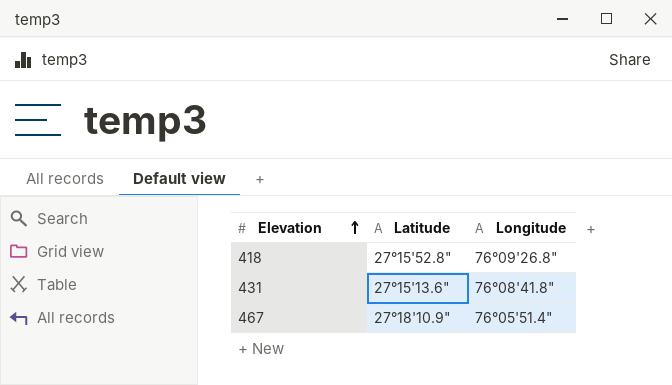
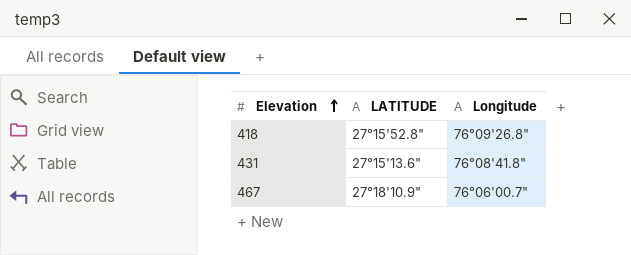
column name: Latitude -> LATITUDE
467 | Longitude: 76°05'51.4" -> 76°06'00.7"

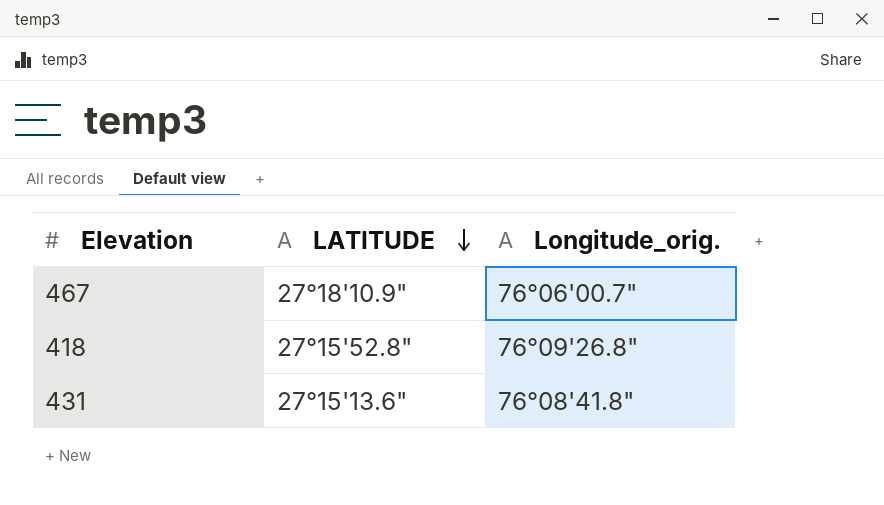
row order: Elevation ascending -> LATITUDE descending
column name: Longitude -> Longitude_orig.

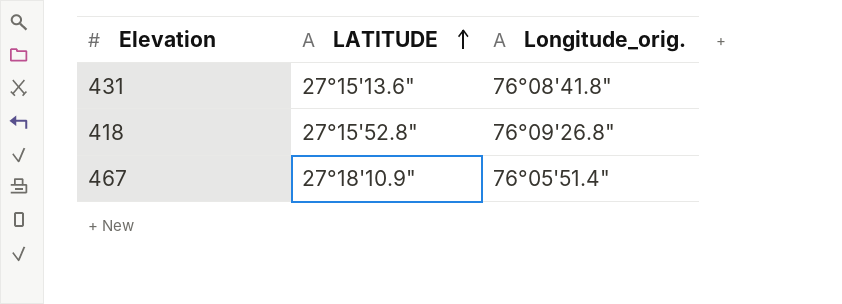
row order: LATITUDE descending -> LATITUDE ascending
467 | Longitude_orig.: 76°06'00.7" -> 76°05'51.4"

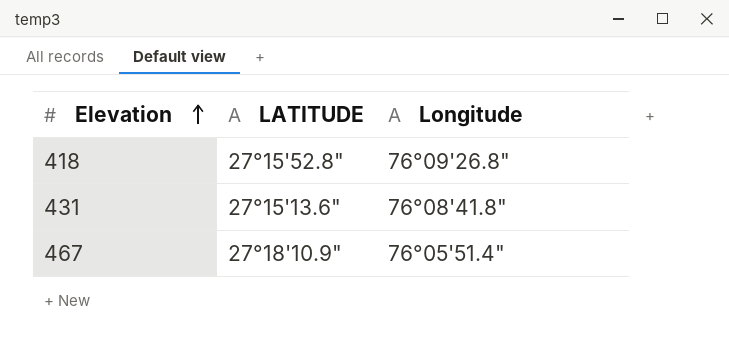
row order: LATITUDE ascending -> Elevation ascending
column name: Longitude_orig. -> Longitude

